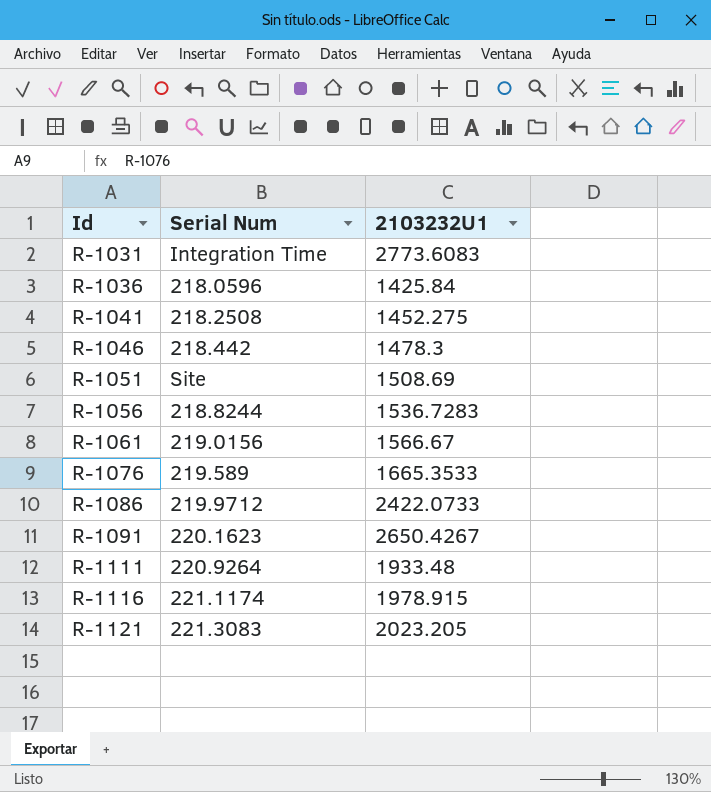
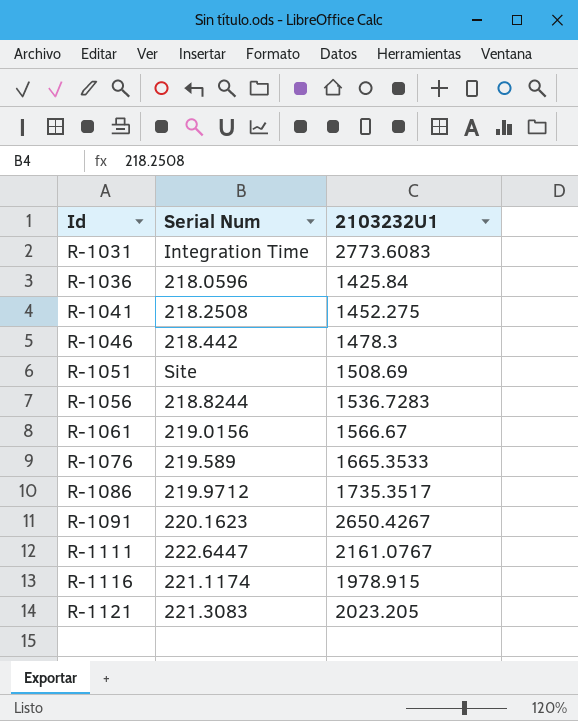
R-1086 | 2103232U1: 2422.0733 -> 1735.3517
R-1111 | Serial Num: 220.9264 -> 222.6447
R-1111 | 2103232U1: 1933.48 -> 2161.0767

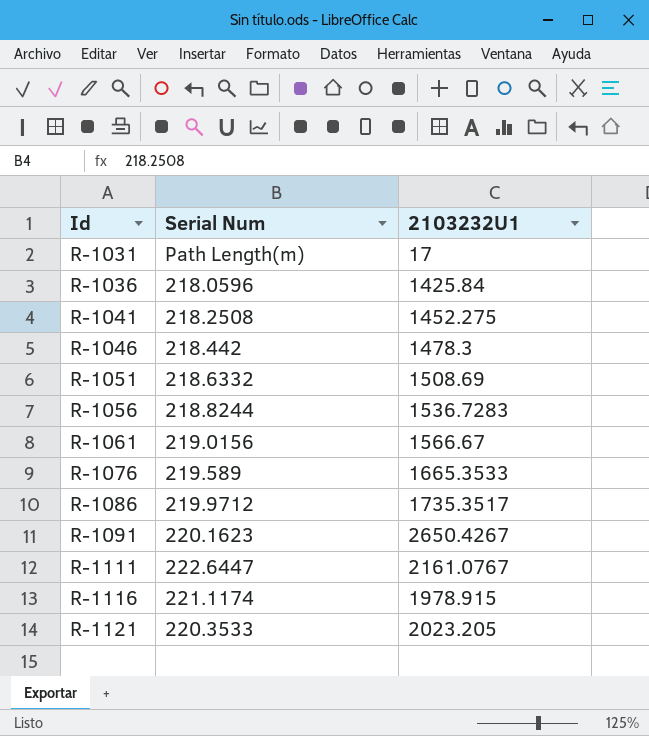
R-1031 | Serial Num: Integration Time -> Path Length(m)
R-1031 | 2103232U1: 2773.6083 -> 17
R-1051 | Serial Num: Site -> 218.6332
R-1121 | Serial Num: 221.3083 -> 220.3533

